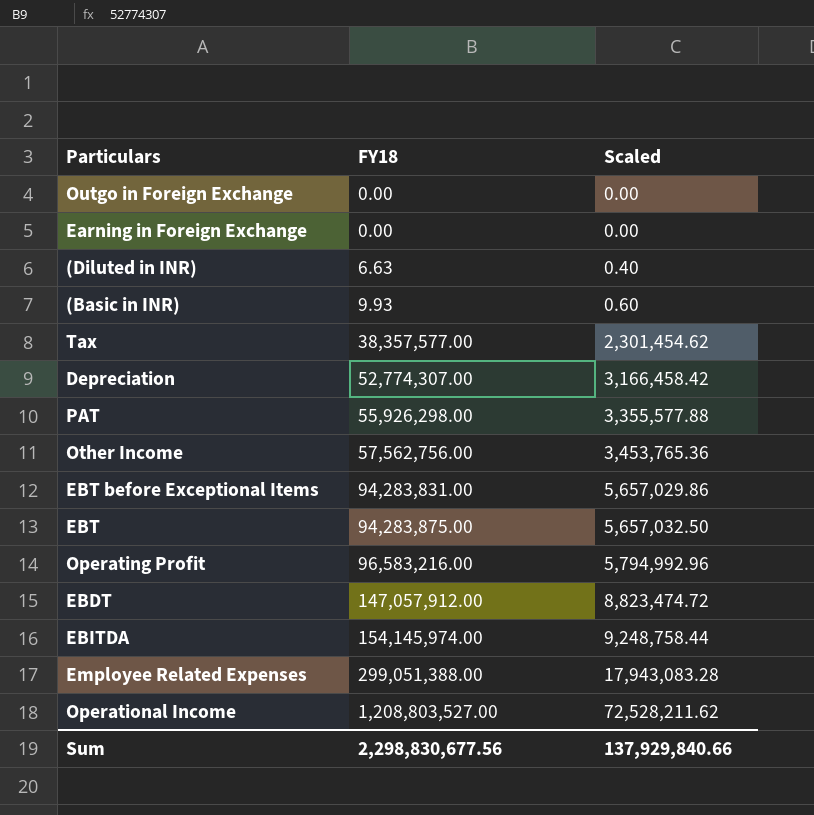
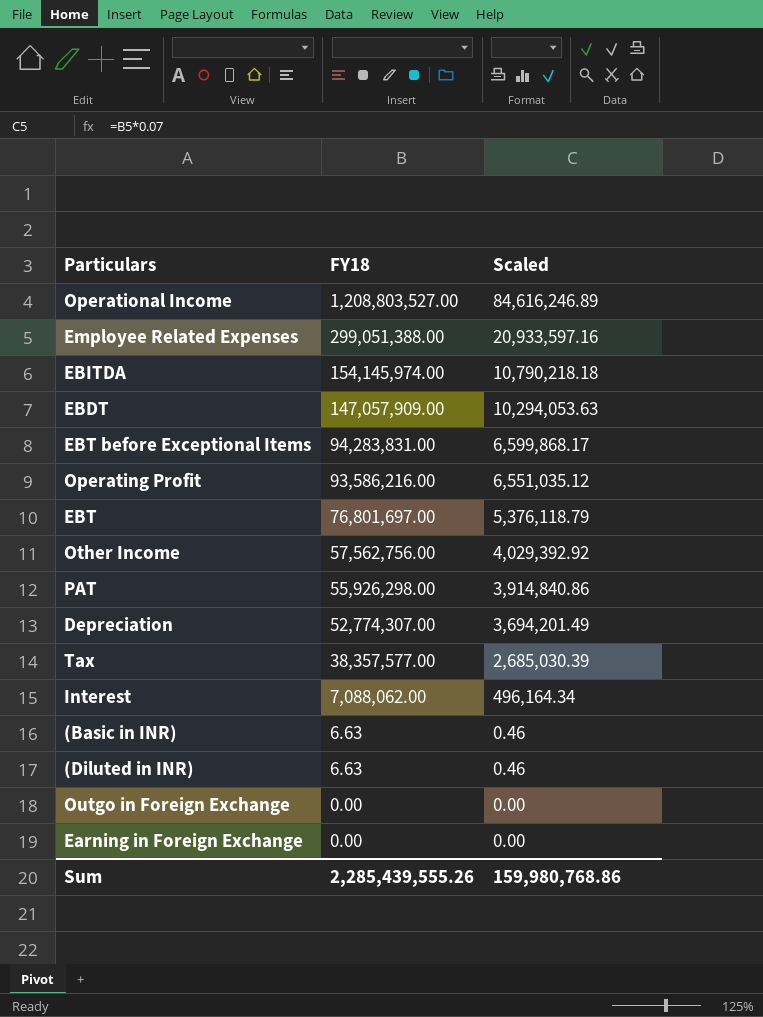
row order: FY18 ascending -> FY18 descending
column Scaled | formula: [FY18] * 0.06 -> [FY18] * 0.07
EBDT | FY18: 147,057,912.00 -> 147,057,909.00
Operating Profit | FY18: 96,583,216.00 -> 93,586,216.00
EBT | FY18: 94,283,875.00 -> 76,801,697.00
row Interest: none -> 7,088,062.00 | 496,164.34
(Basic in INR) | FY18: 9.93 -> 6.63
Sum | FY18: 2,298,830,677.56 -> 2,285,439,555.26
Sum | Scaled: 137,929,840.66 -> 159,980,768.86

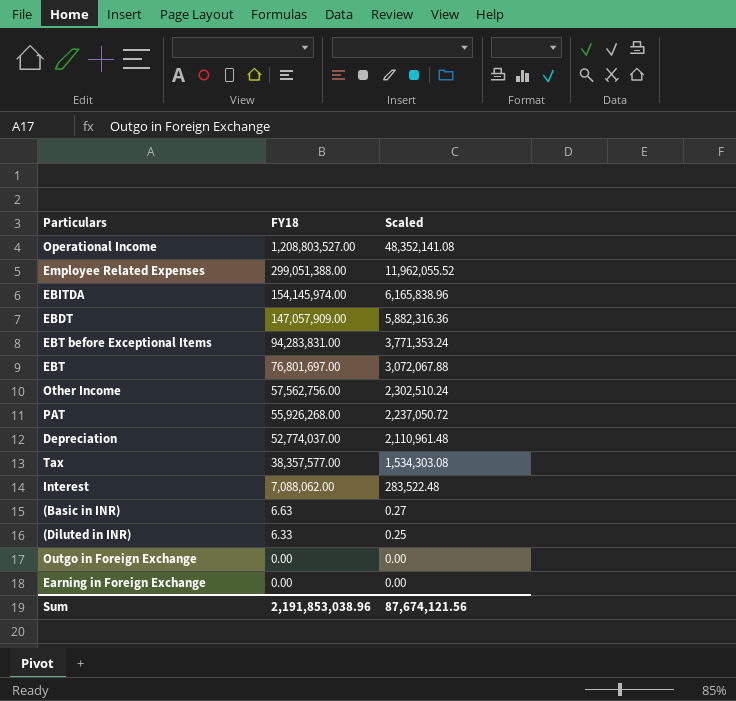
column Scaled | formula: [FY18] * 0.07 -> [FY18] * 0.04
row Operating Profit: 93,586,216.00 | 6,551,035.12 -> none
PAT | FY18: 55,926,298.00 -> 55,926,268.00
Depreciation | FY18: 52,774,307.00 -> 52,774,037.00
(Diluted in INR) | FY18: 6.63 -> 6.33
Sum | FY18: 2,285,439,555.26 -> 2,191,853,038.96
Sum | Scaled: 159,980,768.86 -> 87,674,121.56

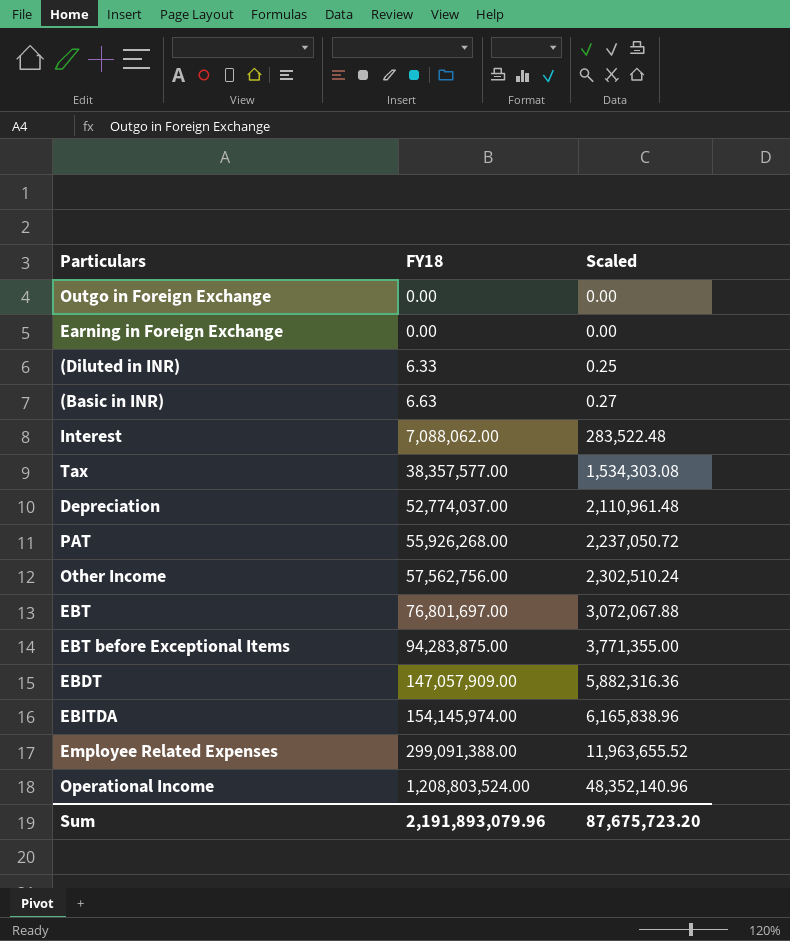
row order: FY18 descending -> FY18 ascending
EBT before Exceptional Items | FY18: 94,283,831.00 -> 94,283,875.00
EBT before Exceptional Items | Scaled: 3,771,353.24 -> 3,771,355.00
Employee Related Expenses | FY18: 299,051,388.00 -> 299,091,388.00
Employee Related Expenses | Scaled: 11,962,055.52 -> 11,963,655.52
Operational Income | FY18: 1,208,803,527.00 -> 1,208,803,524.00
Operational Income | Scaled: 48,352,141.08 -> 48,352,140.96
Sum | FY18: 2,191,853,038.96 -> 2,191,893,079.96
Sum | Scaled: 87,674,121.56 -> 87,675,723.20

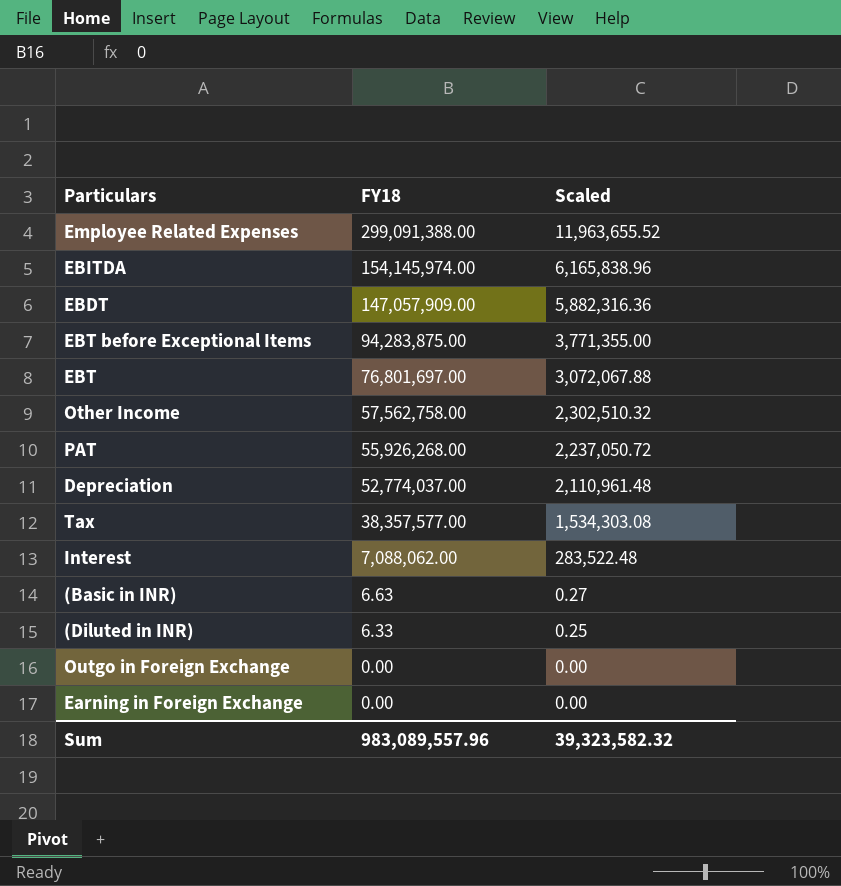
row order: FY18 ascending -> FY18 descending
row Operational Income: 1,208,803,524.00 | 48,352,140.96 -> none
Other Income | FY18: 57,562,756.00 -> 57,562,758.00
Other Income | Scaled: 2,302,510.24 -> 2,302,510.32
Sum | FY18: 2,191,893,079.96 -> 983,089,557.96
Sum | Scaled: 87,675,723.20 -> 39,323,582.32

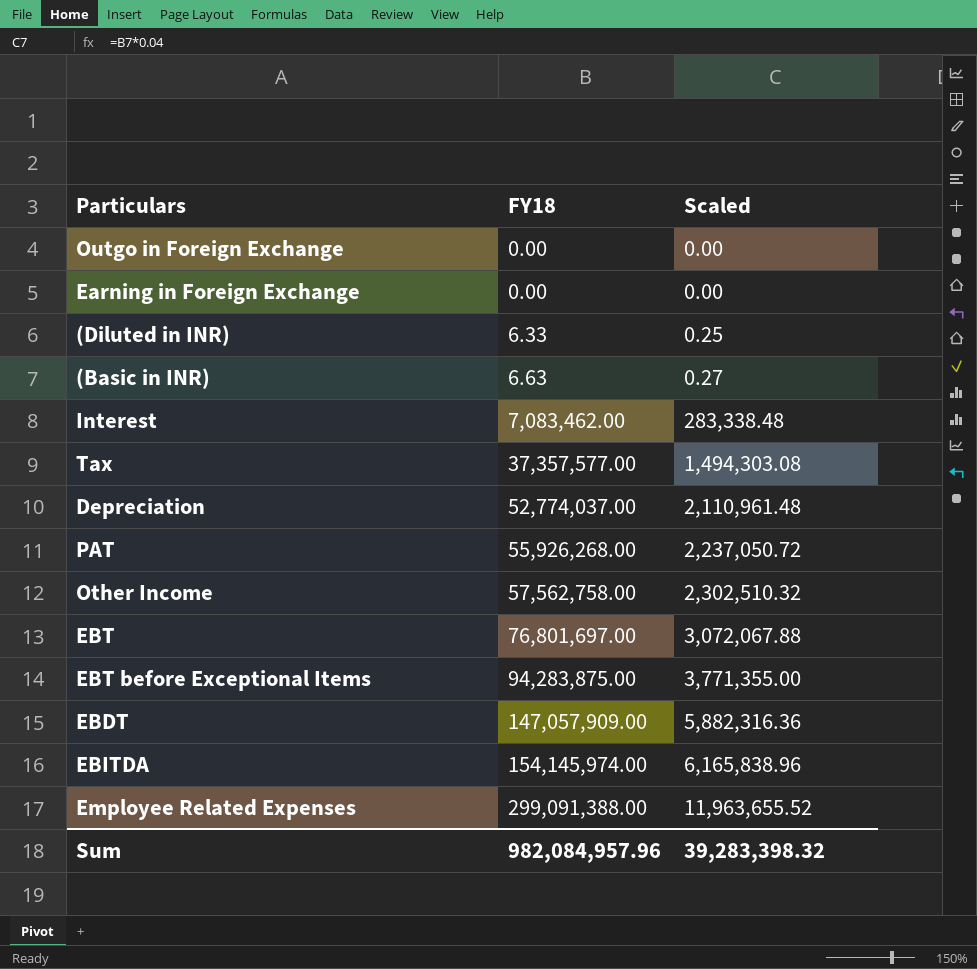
row order: FY18 descending -> FY18 ascending
Interest | FY18: 7,088,062.00 -> 7,083,462.00
Interest | Scaled: 283,522.48 -> 283,338.48
Tax | FY18: 38,357,577.00 -> 37,357,577.00
Tax | Scaled: 1,534,303.08 -> 1,494,303.08
Sum | FY18: 983,089,557.96 -> 982,084,957.96
Sum | Scaled: 39,323,582.32 -> 39,283,398.32

